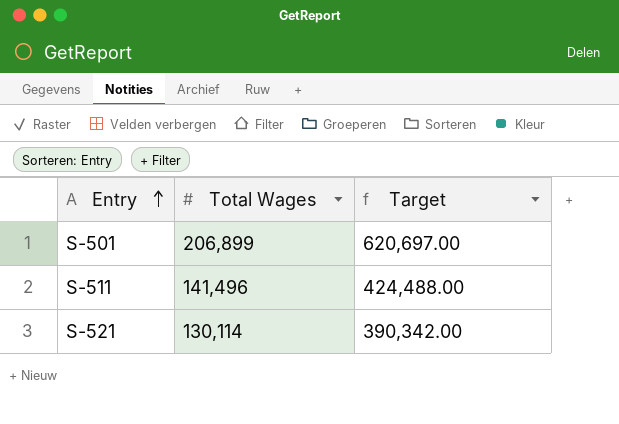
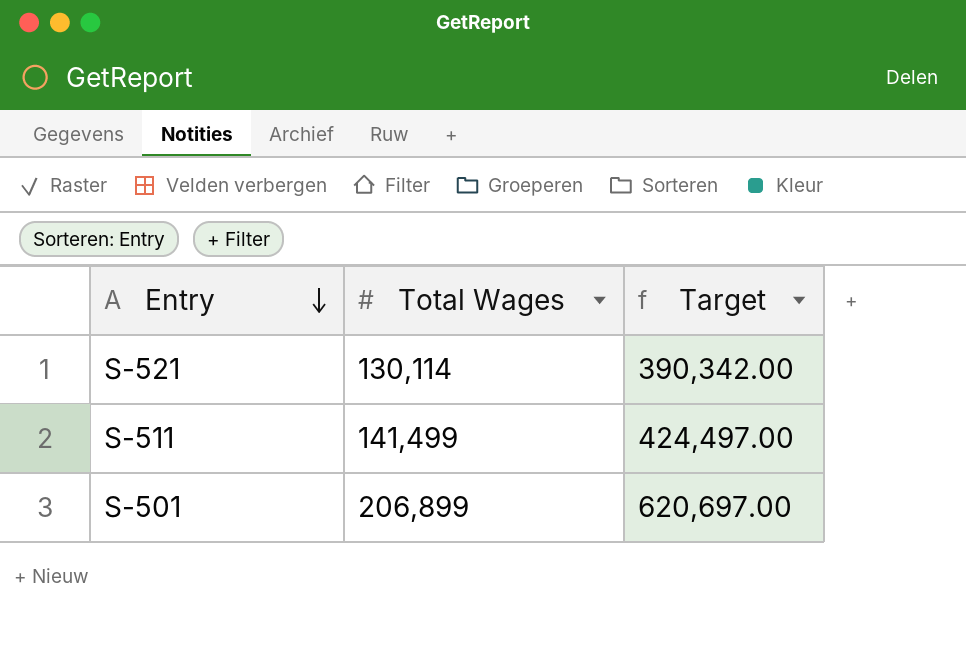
row order: Entry ascending -> Entry descending
S-511 | Total Wages: 141,496 -> 141,499
S-511 | Target: 424,488.00 -> 424,497.00

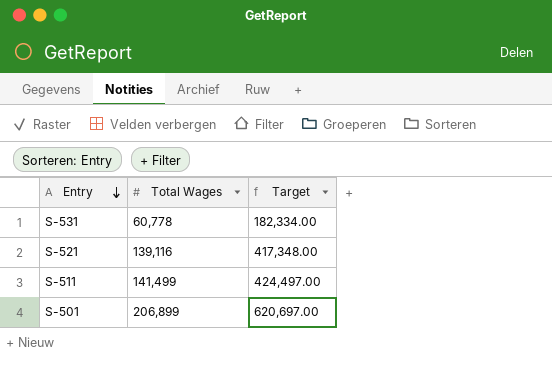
row S-531: none -> 60,778 | 182,334.00
S-521 | Total Wages: 130,114 -> 139,116
S-521 | Target: 390,342.00 -> 417,348.00

